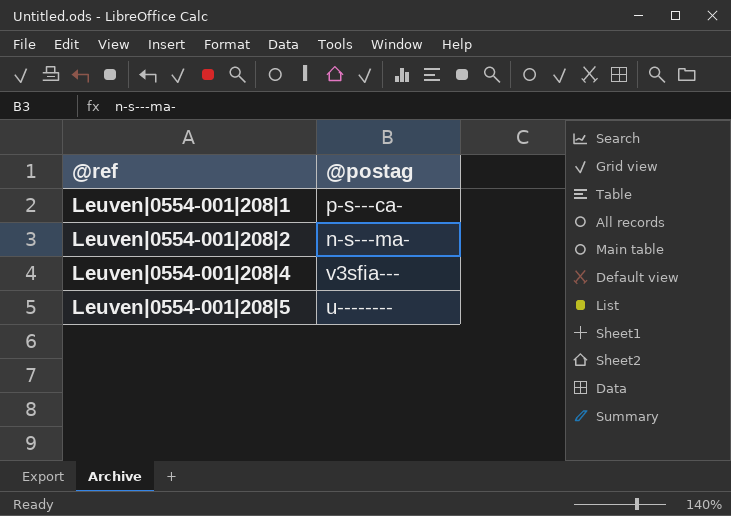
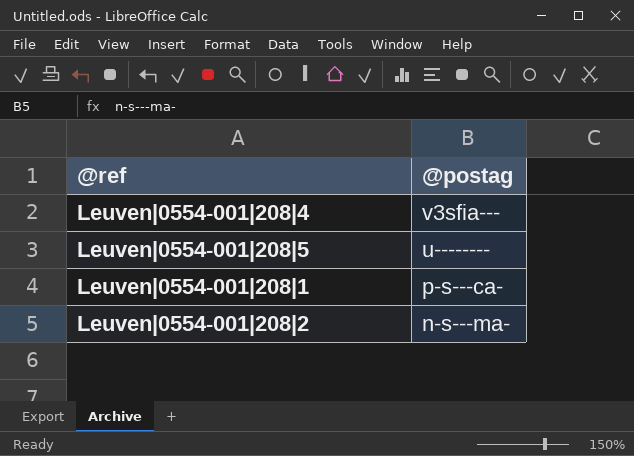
row order: @ref ascending -> @postag descending

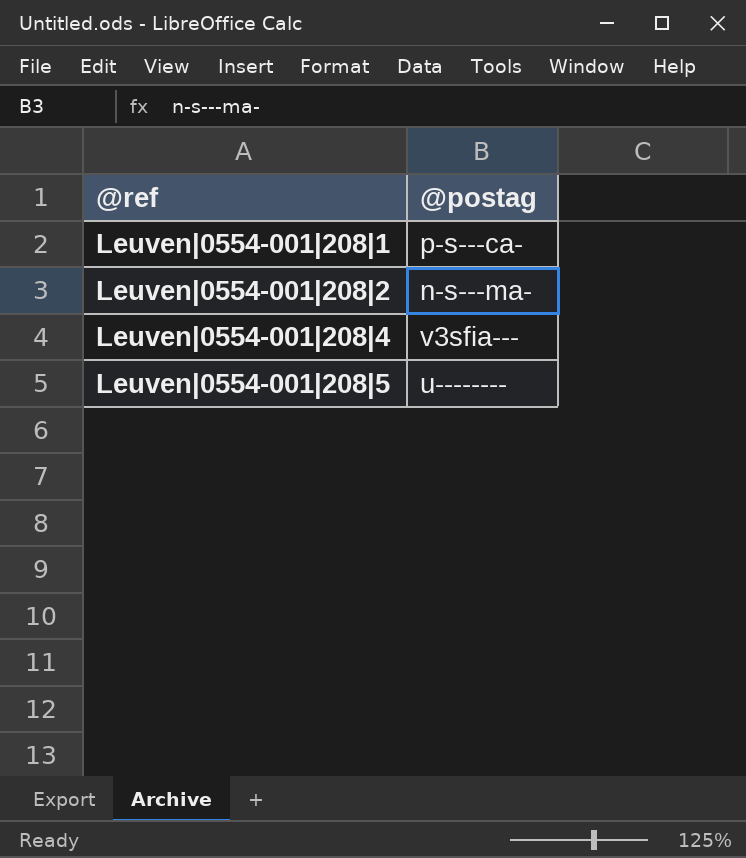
row order: @postag descending -> @ref ascending

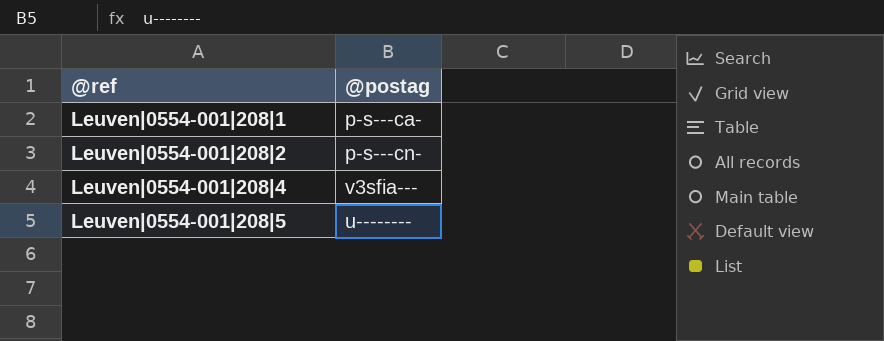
Leuven|0554-001|208|2 | @postag: n-s---ma- -> p-s---cn-

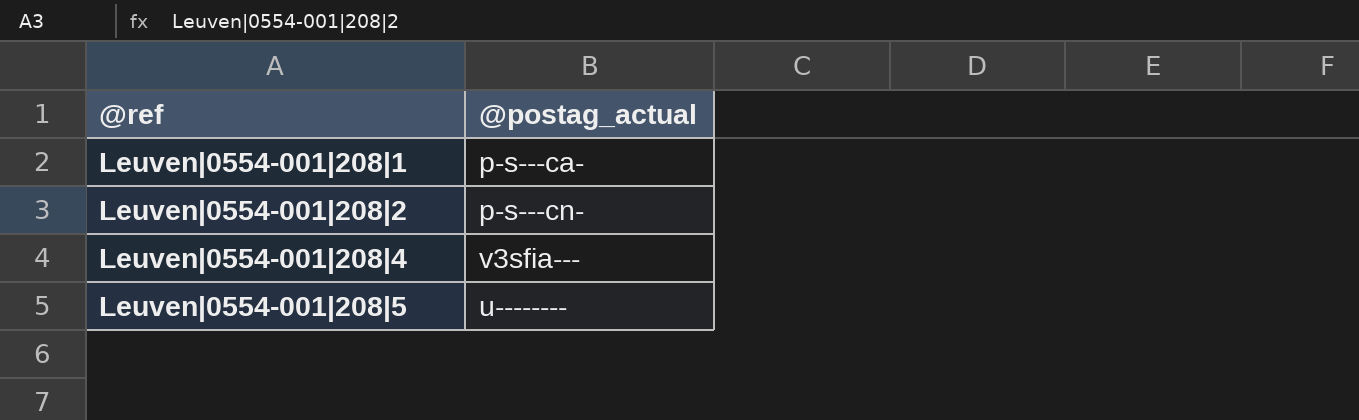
column name: @postag -> @postag_actual

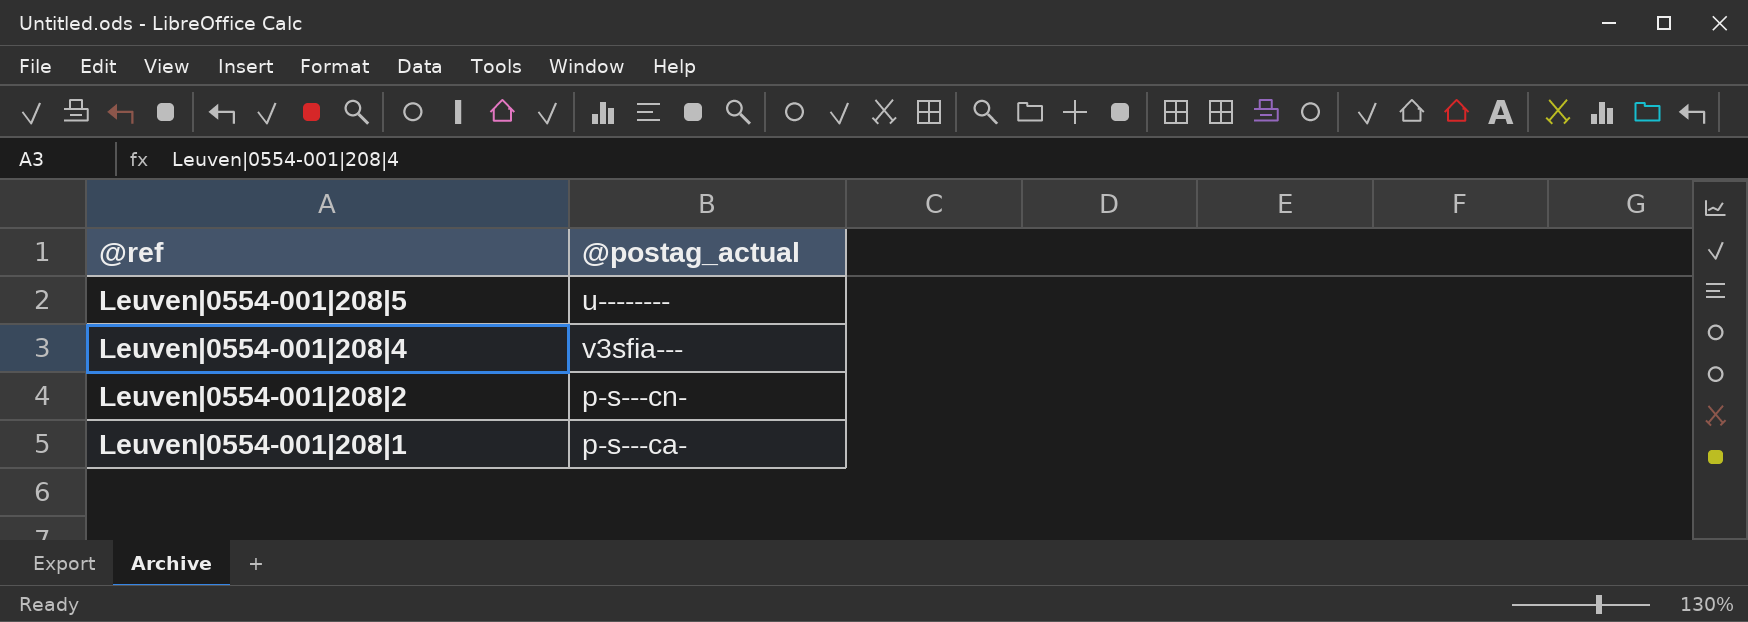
row order: @ref ascending -> @ref descending

